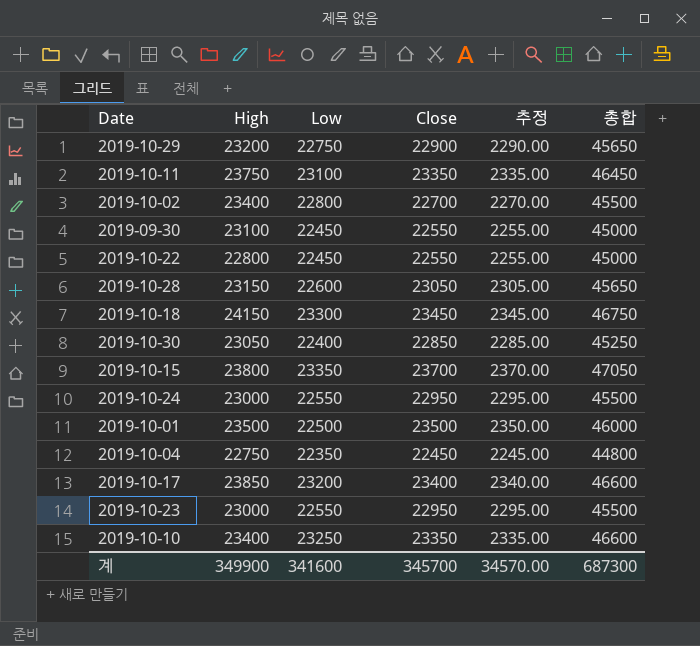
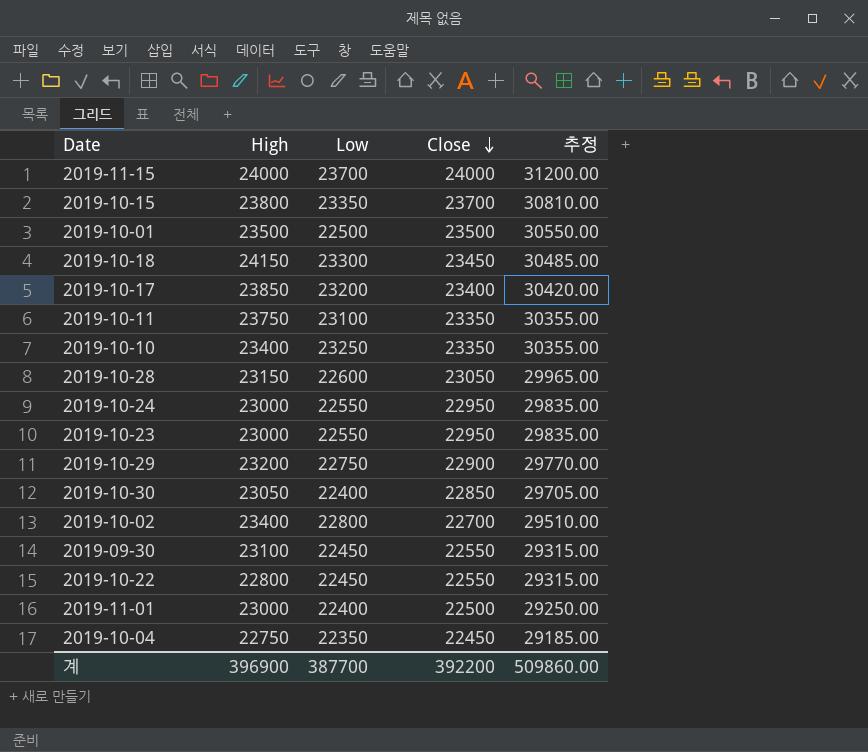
row order: none -> Close descending
column 총합 | formula: [Low] + [Close] -> none
column 추정 | formula: [Close] * 0.1 -> [Close] * 1.3
row 2019-11-15: none -> 24000 | 23700 | 24000 | 31200.00
row 2019-11-01: none -> 23000 | 22400 | 22500 | 29250.00
계 | High: 349900 -> 396900
계 | Low: 341600 -> 387700
계 | Close: 345700 -> 392200
계 | 추정: 34570.00 -> 509860.00

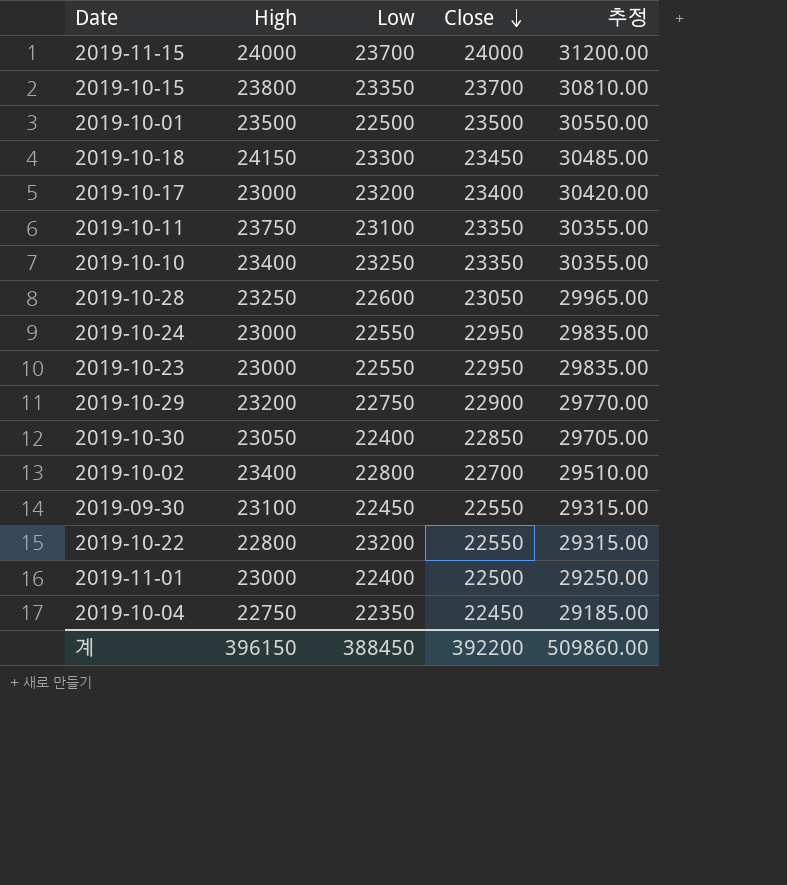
2019-10-17 | High: 23850 -> 23000
2019-10-28 | High: 23150 -> 23250
2019-10-22 | Low: 22450 -> 23200
계 | High: 396900 -> 396150
계 | Low: 387700 -> 388450

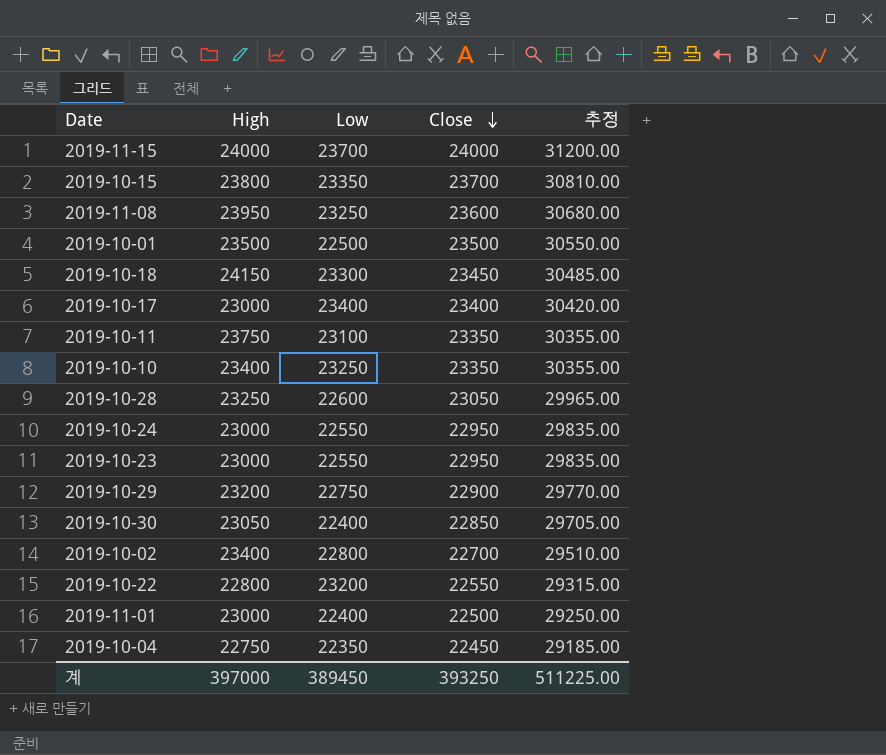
row 2019-09-30: 23100 | 22450 | 22550 | 29315.00 -> none
row 2019-11-08: none -> 23950 | 23250 | 23600 | 30680.00
2019-10-17 | Low: 23200 -> 23400
계 | High: 396150 -> 397000
계 | Low: 388450 -> 389450
계 | Close: 392200 -> 393250
계 | 추정: 509860.00 -> 511225.00

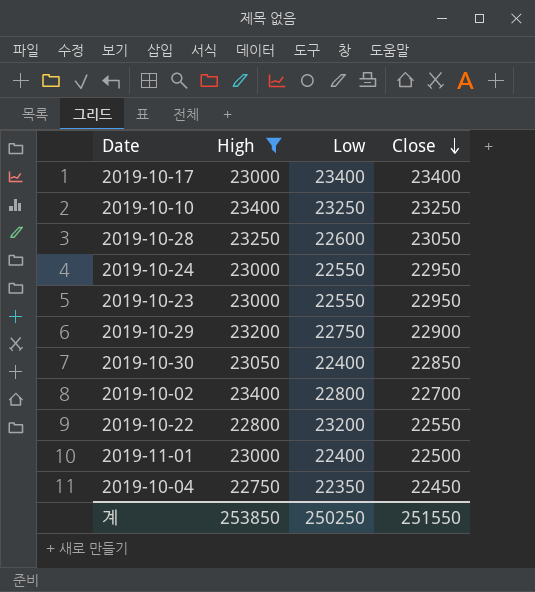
filter: none -> High <= 23400
column 추정 | formula: [Close] * 1.3 -> none
2019-10-10 | Close: 23350 -> 23250
계 | High: 397000 -> 253850
계 | Low: 389450 -> 250250
계 | Close: 393250 -> 251550

